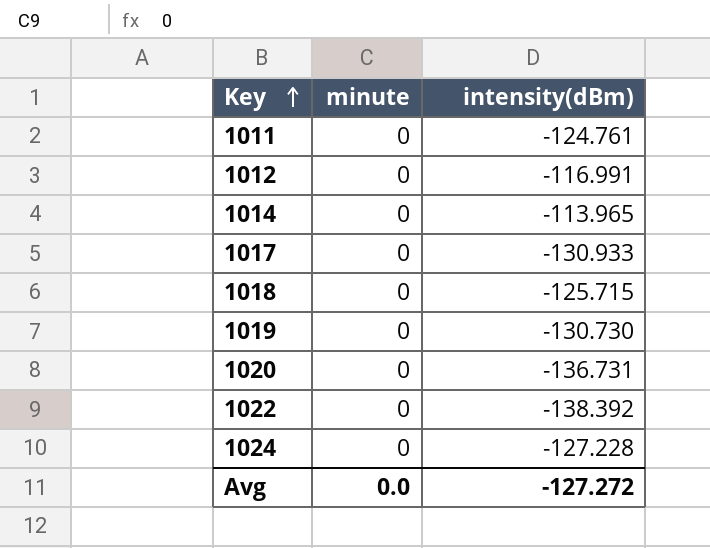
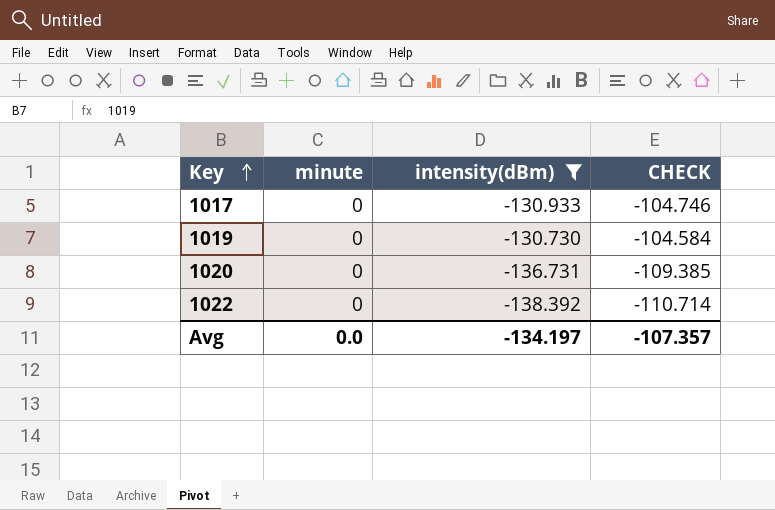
filter: none -> intensity(dBm) <= -130.730
column CHECK | formula: none -> [intensity(dBm)] * 0.8
Avg | intensity(dBm): -127.272 -> -134.197

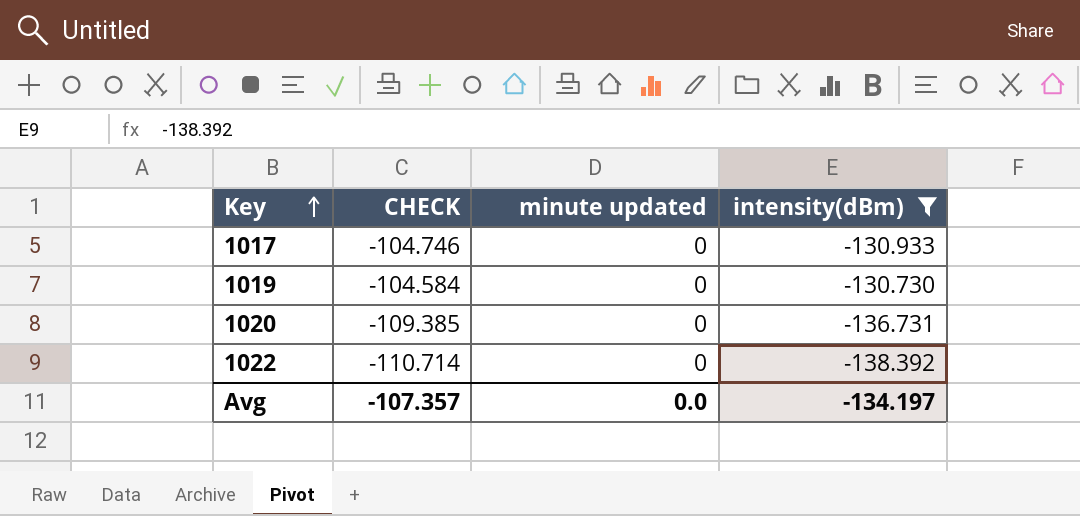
column CHECK | position: 4 -> 2
column name: minute -> minute updated

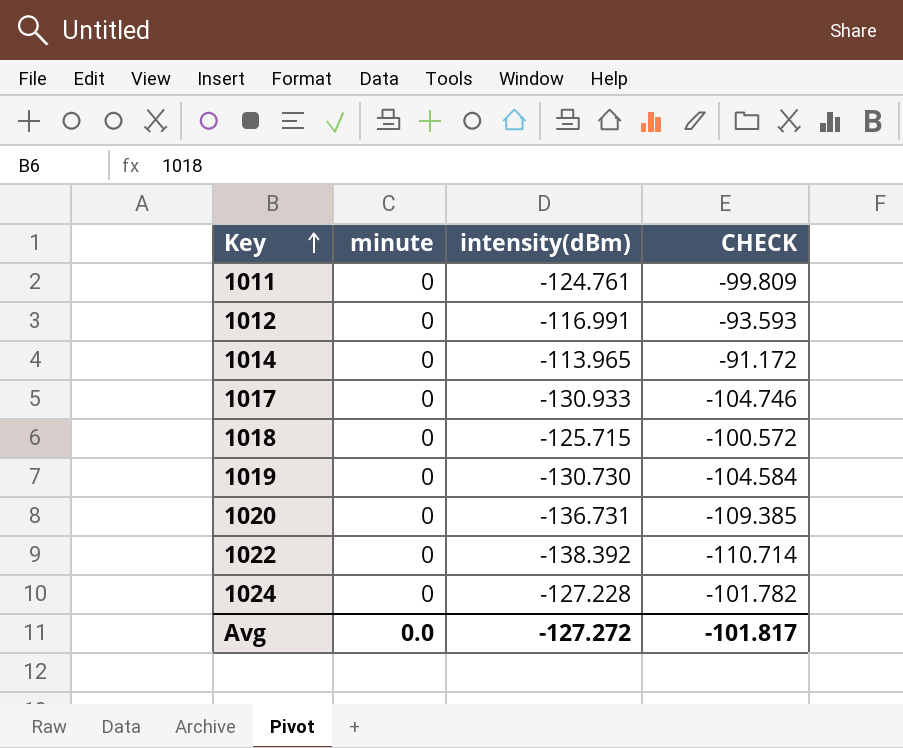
filter: intensity(dBm) <= -130.730 -> none
column name: minute updated -> minute
column CHECK | position: 2 -> 4
Avg | intensity(dBm): -134.197 -> -127.272
Avg | CHECK: -107.357 -> -101.817

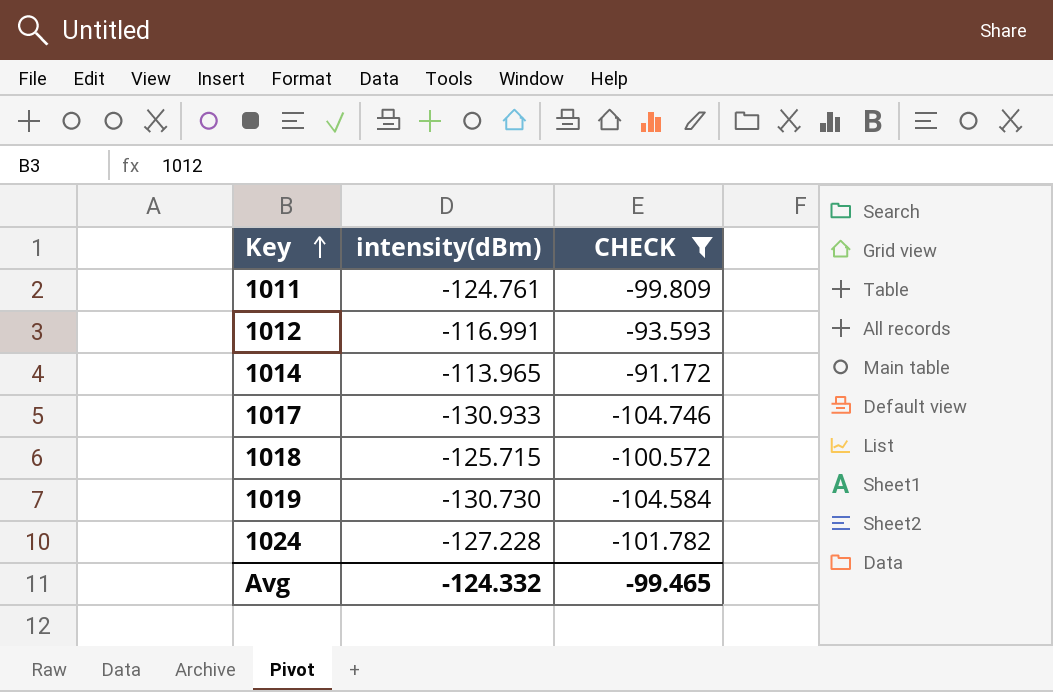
filter: none -> CHECK >= -104.746
column minute | position: 2 -> none
Avg | intensity(dBm): -127.272 -> -124.332
Avg | CHECK: -101.817 -> -99.465

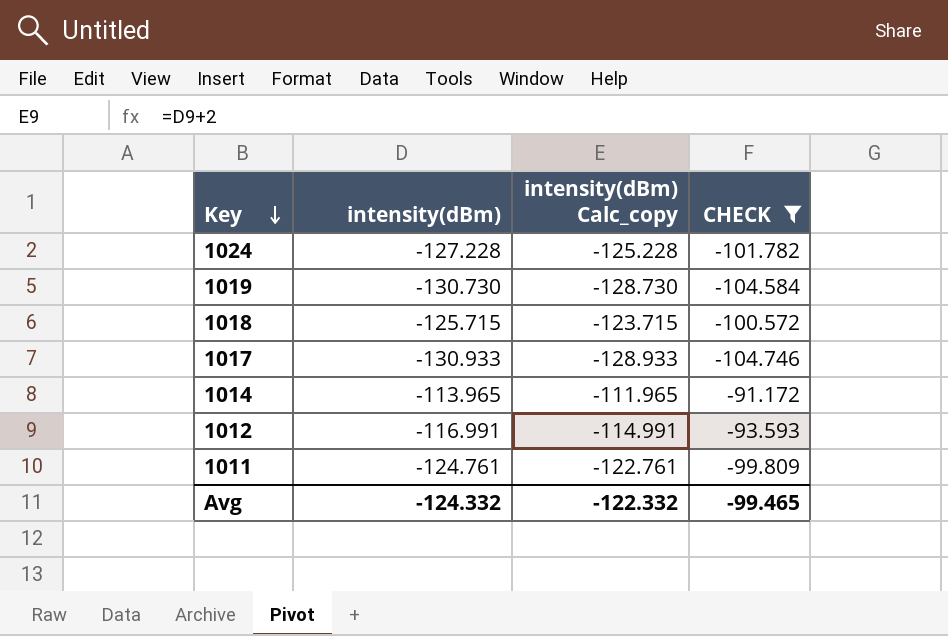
row order: Key ascending -> Key descending
column intensity(dBm) Calc_copy | formula: none -> [intensity(dBm)] + 2

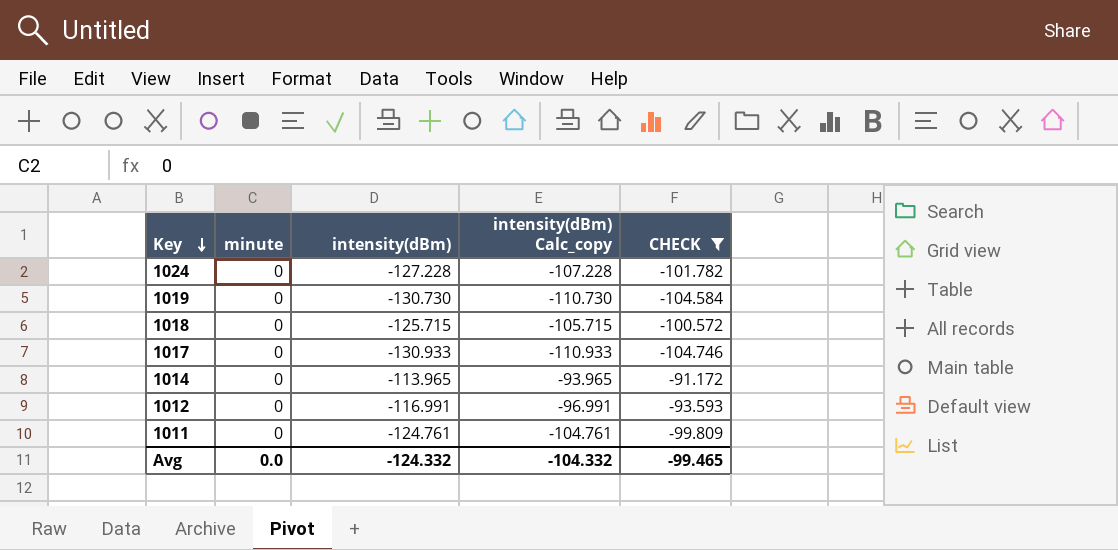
column minute | position: none -> 2
column intensity(dBm) Calc_copy | formula: [intensity(dBm)] + 2 -> [intensity(dBm)] + 20
Avg | intensity(dBm) Calc_copy: -122.332 -> -104.332

